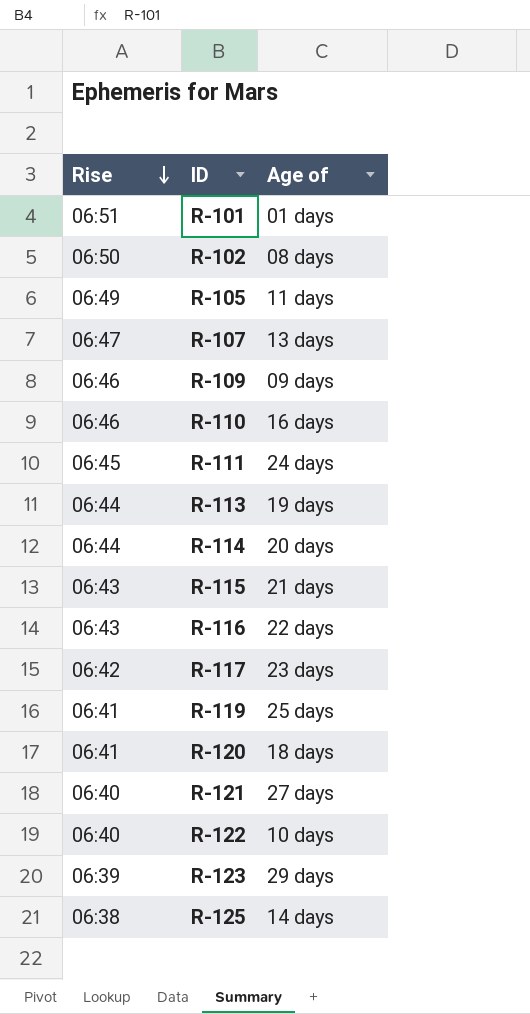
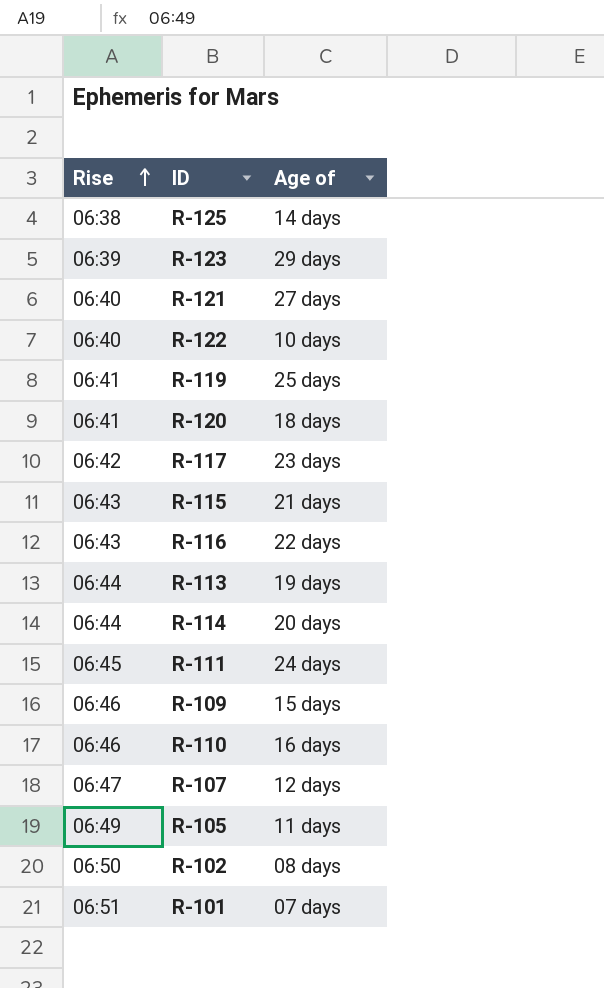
row order: Rise descending -> Rise ascending
R-109 | Age of: 09 days -> 15 days
R-107 | Age of: 13 days -> 12 days
R-101 | Age of: 01 days -> 07 days

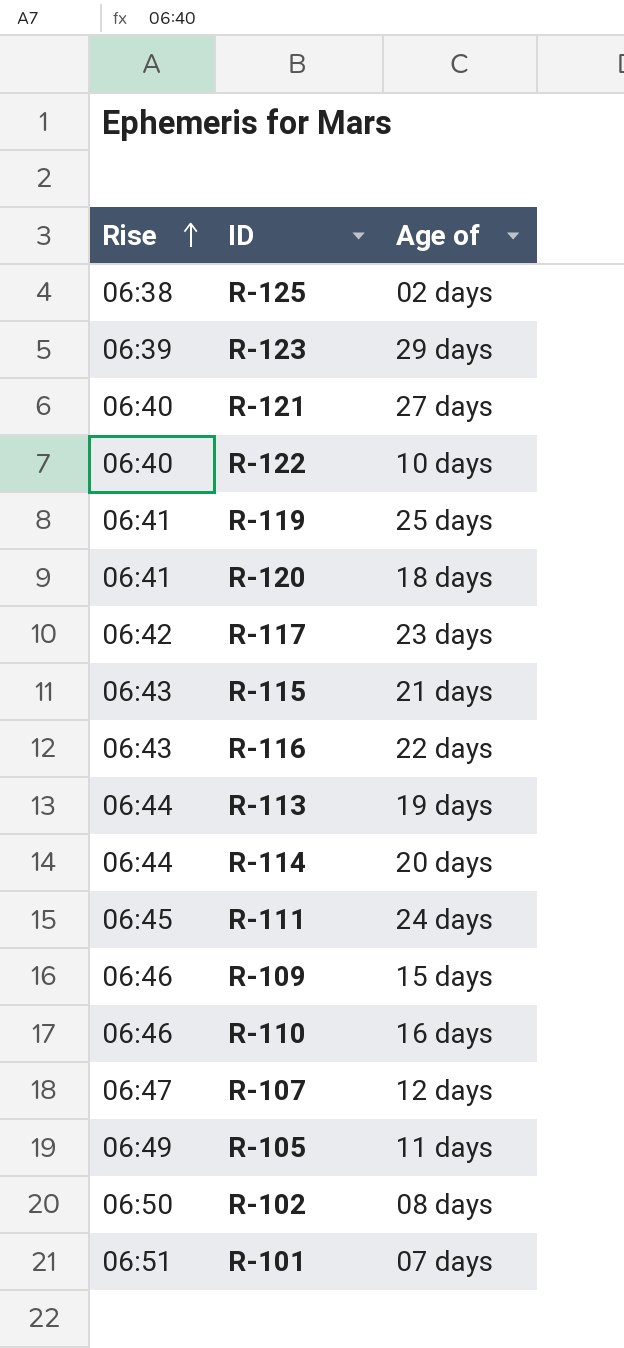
R-125 | Age of: 14 days -> 02 days

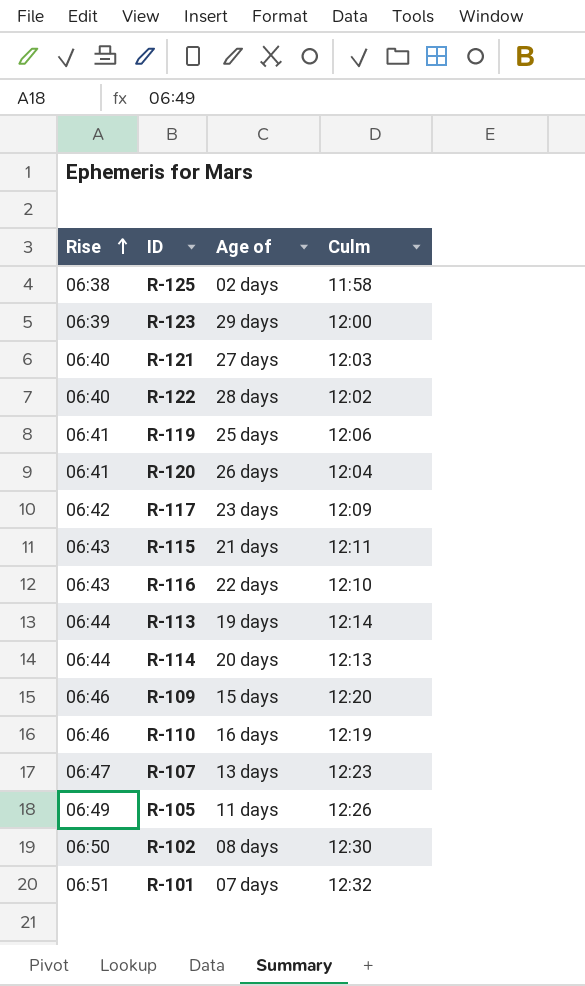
column Culm | position: none -> 4
row R-111: 06:45 | 24 days -> none
R-122 | Age of: 10 days -> 28 days
R-120 | Age of: 18 days -> 26 days
R-107 | Age of: 12 days -> 13 days

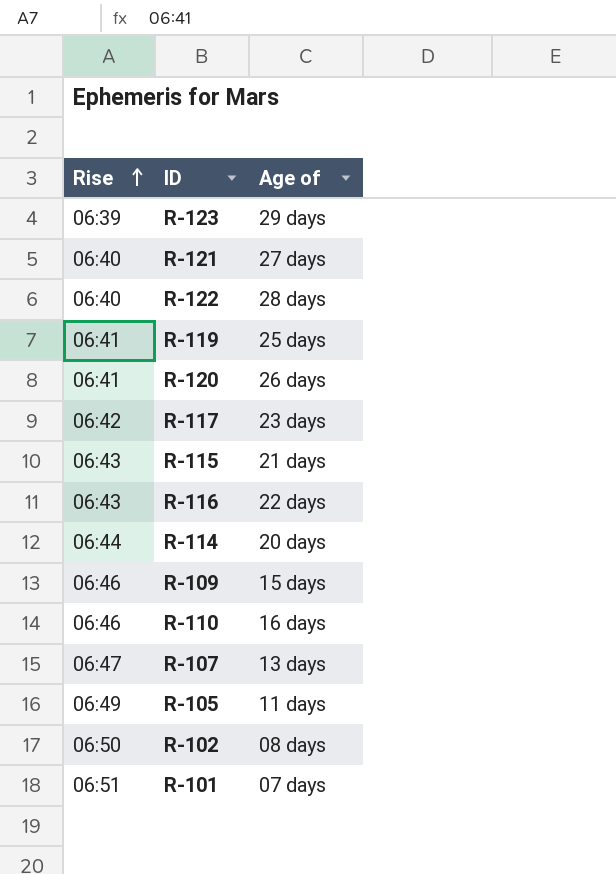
column Culm | position: 4 -> none
row R-125: 06:38 | 02 days | 11:58 -> none
row R-113: 06:44 | 19 days | 12:14 -> none

